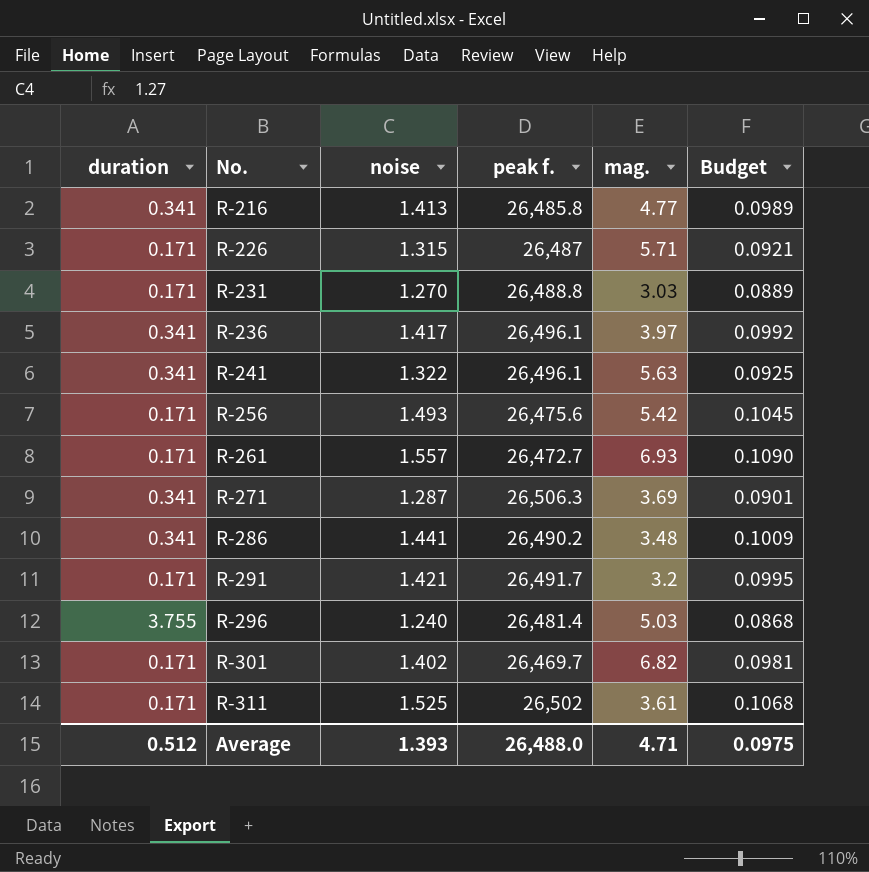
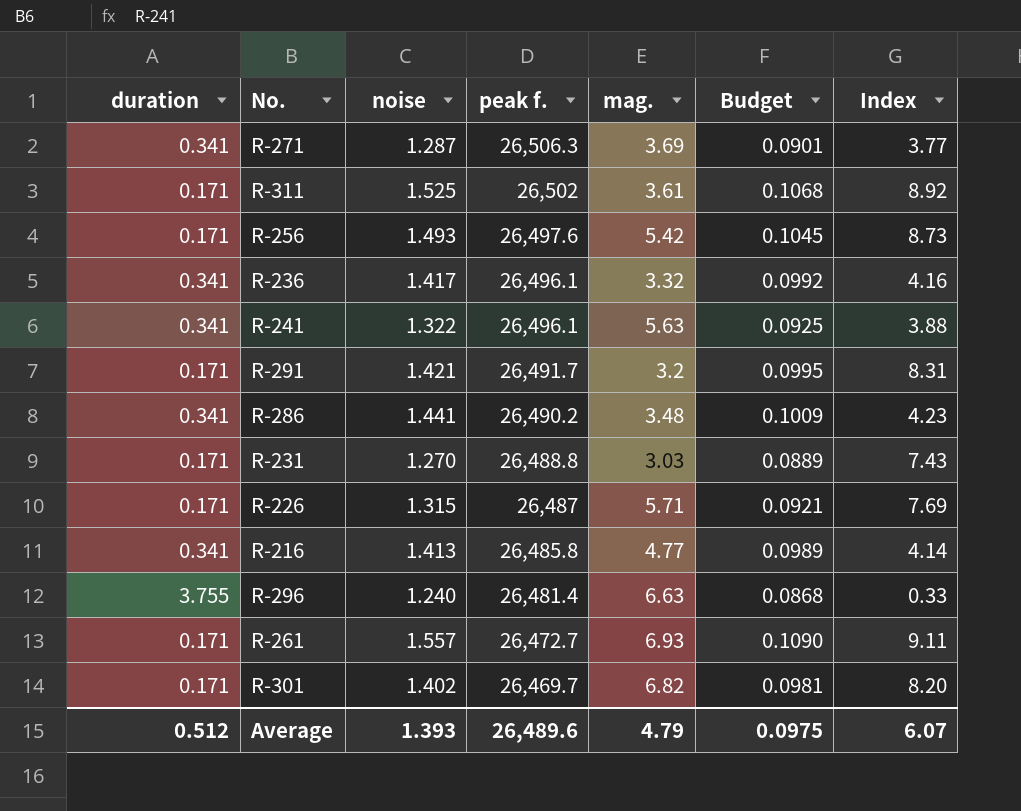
row order: No. ascending -> peak f. descending
column Index | formula: none -> [noise] / [duration]
R-256 | peak f.: 26,475.6 -> 26,497.6
R-236 | mag.: 3.97 -> 3.32
R-296 | mag.: 5.03 -> 6.63
Average | peak f.: 26,488.0 -> 26,489.6
Average | mag.: 4.71 -> 4.79

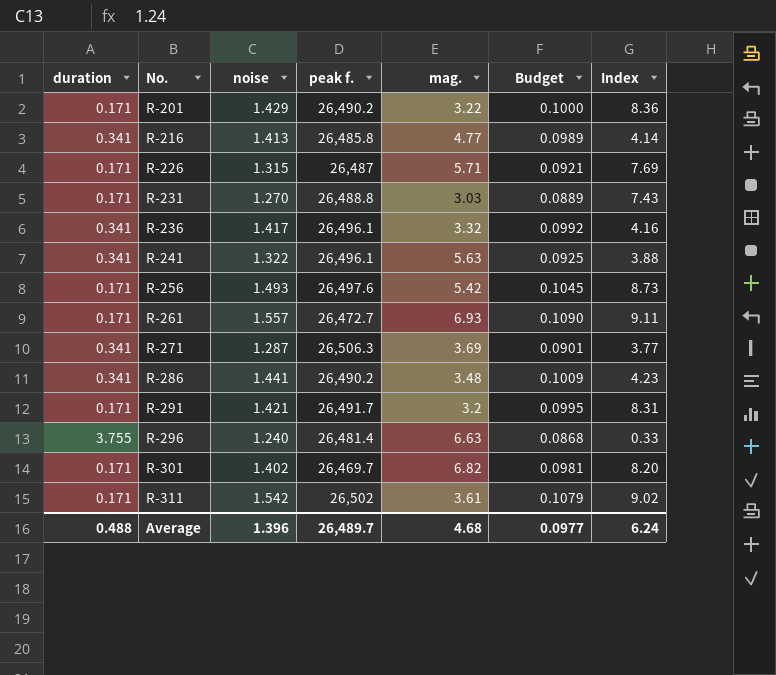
row order: peak f. descending -> No. ascending
row R-201: none -> 0.171 | 1.429 | 26,490.2 | 3.22 | 0.1000 | 8.36
R-311 | noise: 1.525 -> 1.542
R-311 | Budget: 0.1068 -> 0.1079
R-311 | Index: 8.92 -> 9.02
Average | duration: 0.512 -> 0.488
Average | noise: 1.393 -> 1.396
Average | peak f.: 26,489.6 -> 26,489.7
Average | mag.: 4.79 -> 4.68
Average | Budget: 0.0975 -> 0.0977
Average | Index: 6.07 -> 6.24

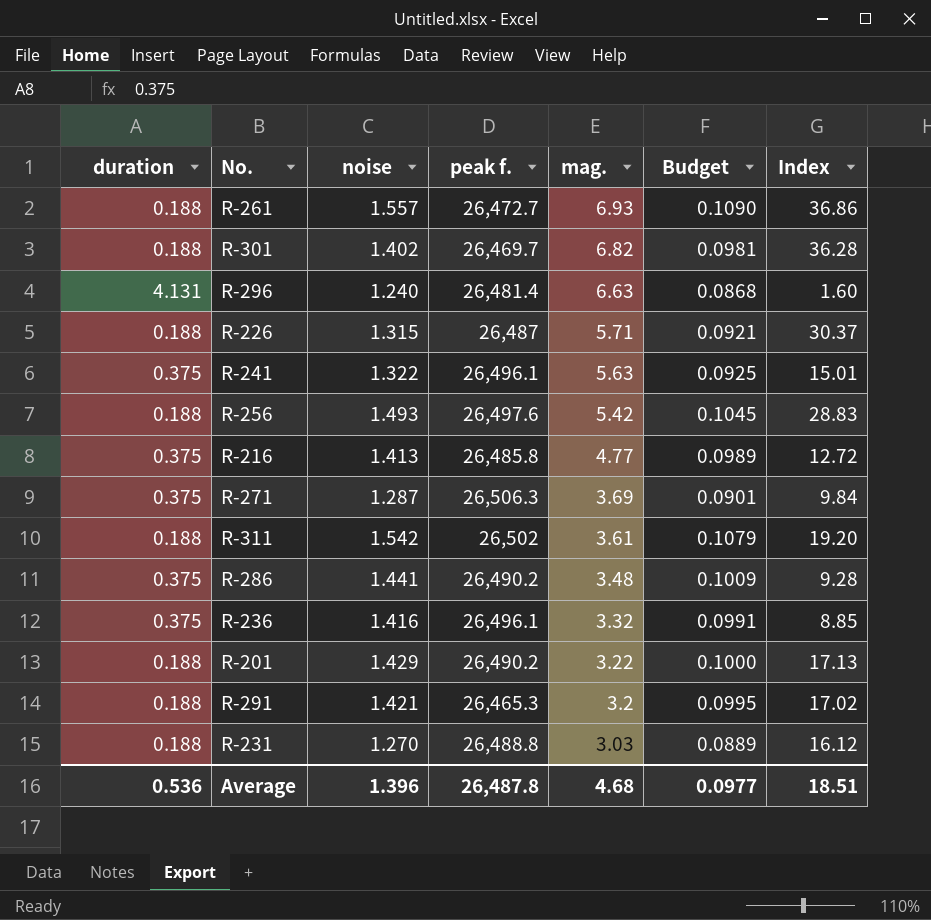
row order: No. ascending -> mag. descending
column Index | formula: [noise] / [duration] -> [mag.] / [duration]
R-261 | duration: 0.171 -> 0.188
R-301 | duration: 0.171 -> 0.188
R-296 | duration: 3.755 -> 4.131
R-226 | duration: 0.171 -> 0.188
R-241 | duration: 0.341 -> 0.375
R-256 | duration: 0.171 -> 0.188
R-216 | duration: 0.341 -> 0.375
R-271 | duration: 0.341 -> 0.375
R-311 | duration: 0.171 -> 0.188
R-286 | duration: 0.341 -> 0.375
R-236 | duration: 0.341 -> 0.375
R-236 | noise: 1.417 -> 1.416
R-236 | Budget: 0.0992 -> 0.0991
R-201 | duration: 0.171 -> 0.188
R-291 | duration: 0.171 -> 0.188
R-291 | peak f.: 26,491.7 -> 26,465.3
R-231 | duration: 0.171 -> 0.188
Average | duration: 0.488 -> 0.536
Average | peak f.: 26,489.7 -> 26,487.8
Average | Index: 6.24 -> 18.51

